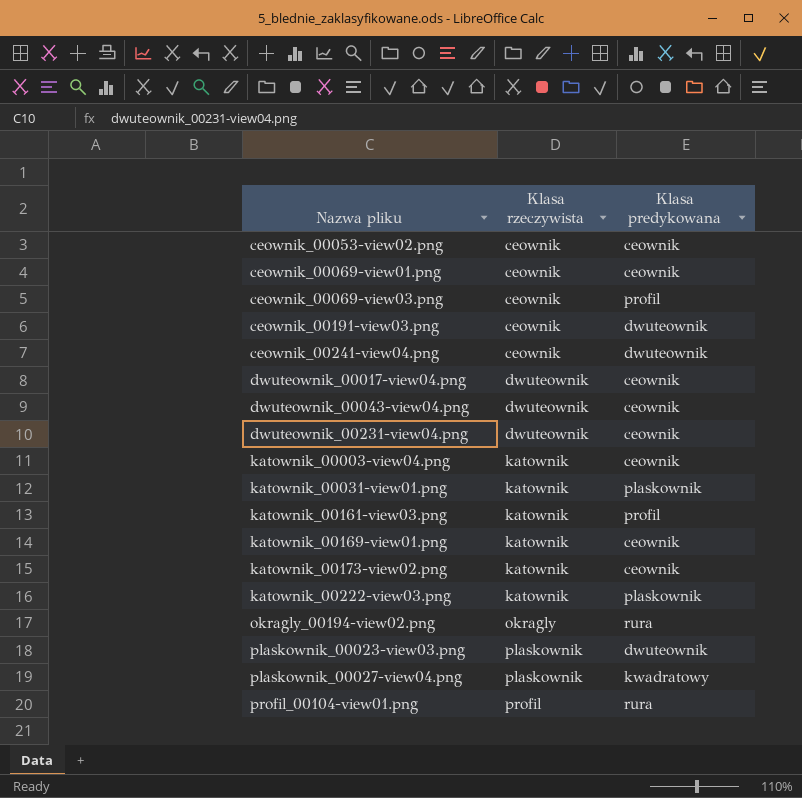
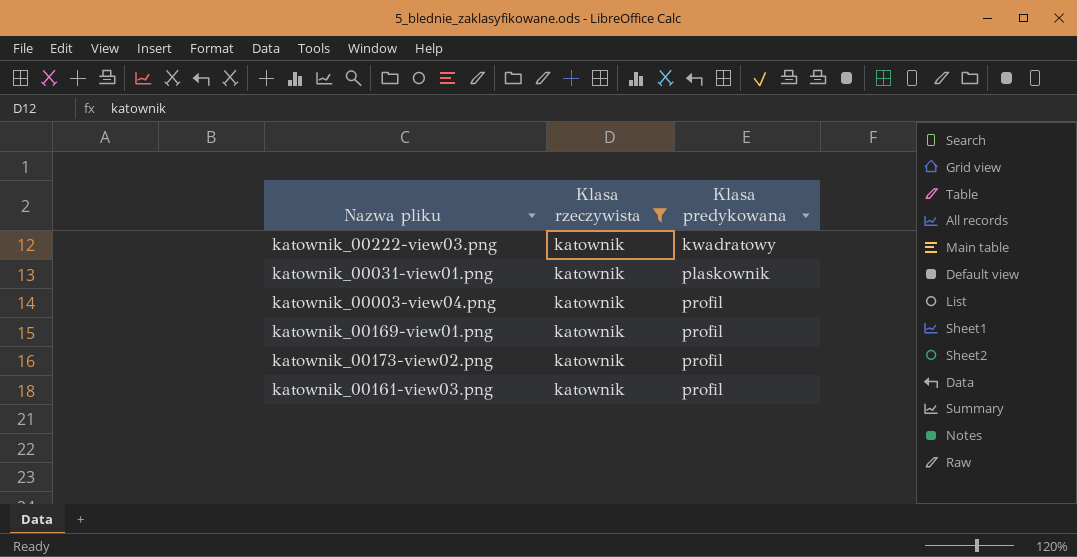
filter: none -> Klasa rzeczywista = katownik
row order: Nazwa pliku ascending -> Klasa predykowana ascending
katownik_00222-view03.png | Klasa predykowana: plaskownik -> kwadratowy
katownik_00003-view04.png | Klasa predykowana: ceownik -> profil
katownik_00169-view01.png | Klasa predykowana: ceownik -> profil
katownik_00173-view02.png | Klasa predykowana: ceownik -> profil

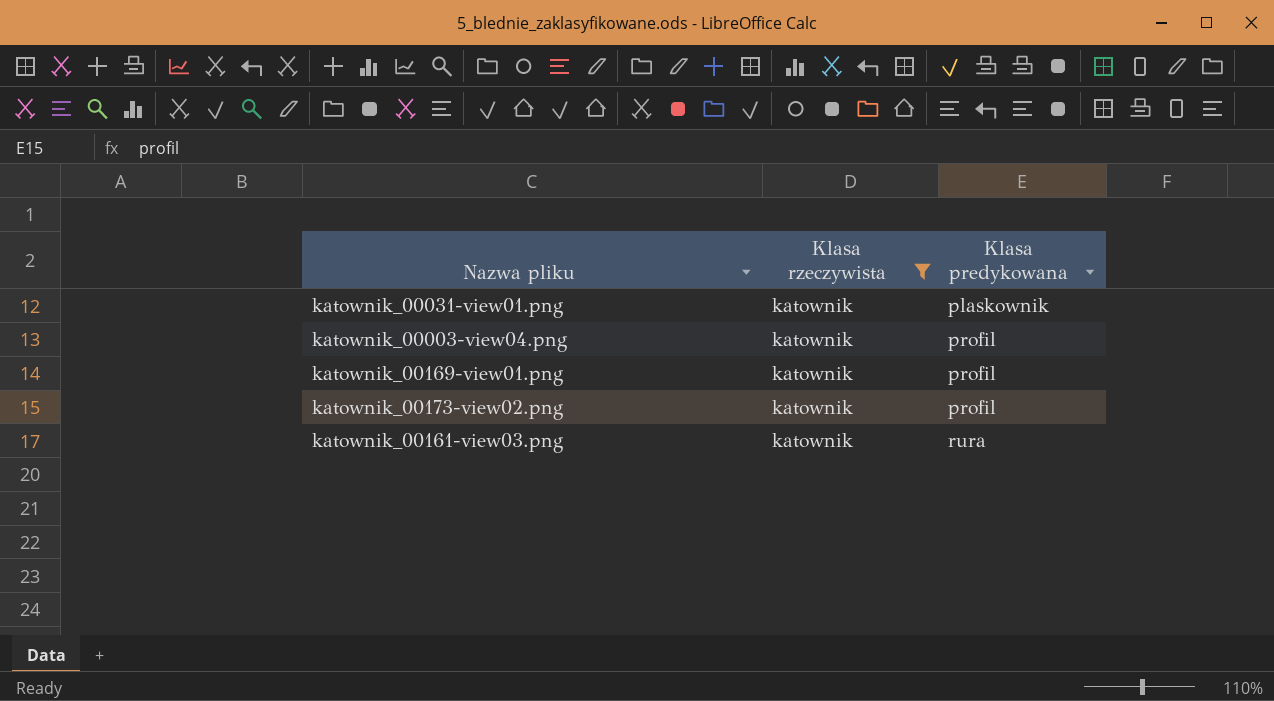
row katownik_00222-view03.png: katownik | kwadratowy -> none
katownik_00161-view03.png | Klasa predykowana: profil -> rura

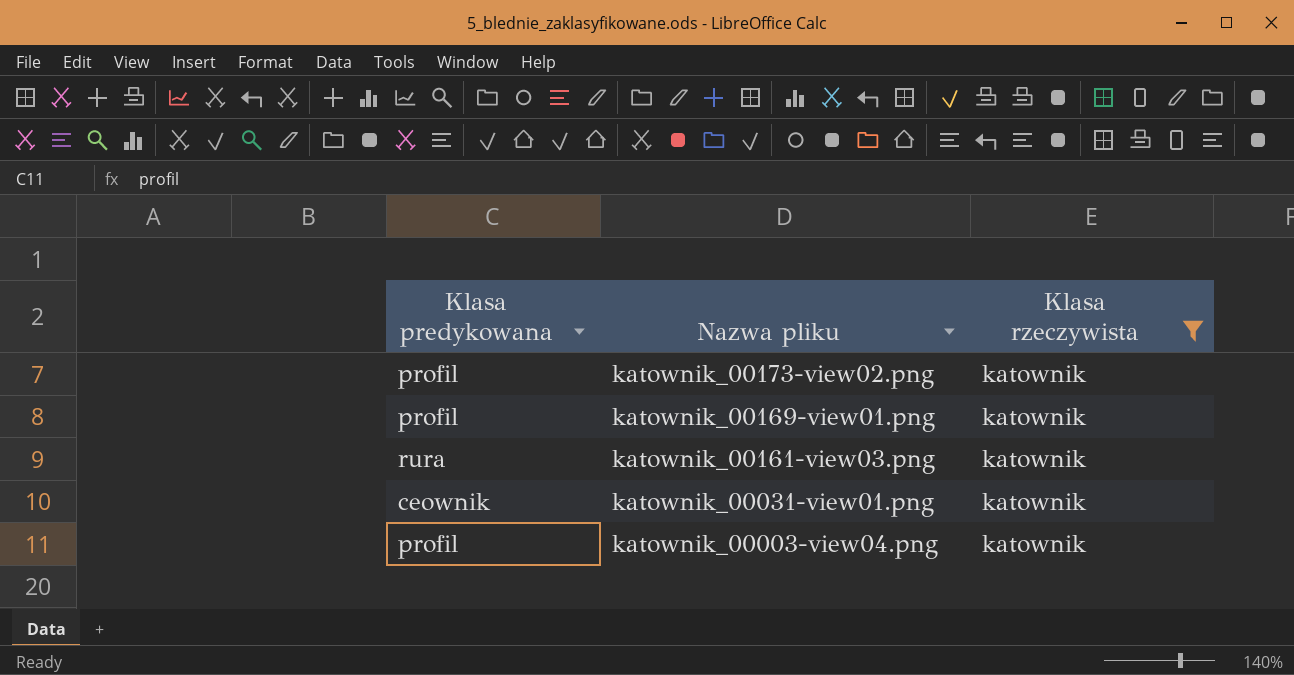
row order: Klasa predykowana ascending -> Nazwa pliku descending
column Klasa predykowana | position: 3 -> 1
katownik_00031-view01.png | Klasa predykowana: plaskownik -> ceownik

